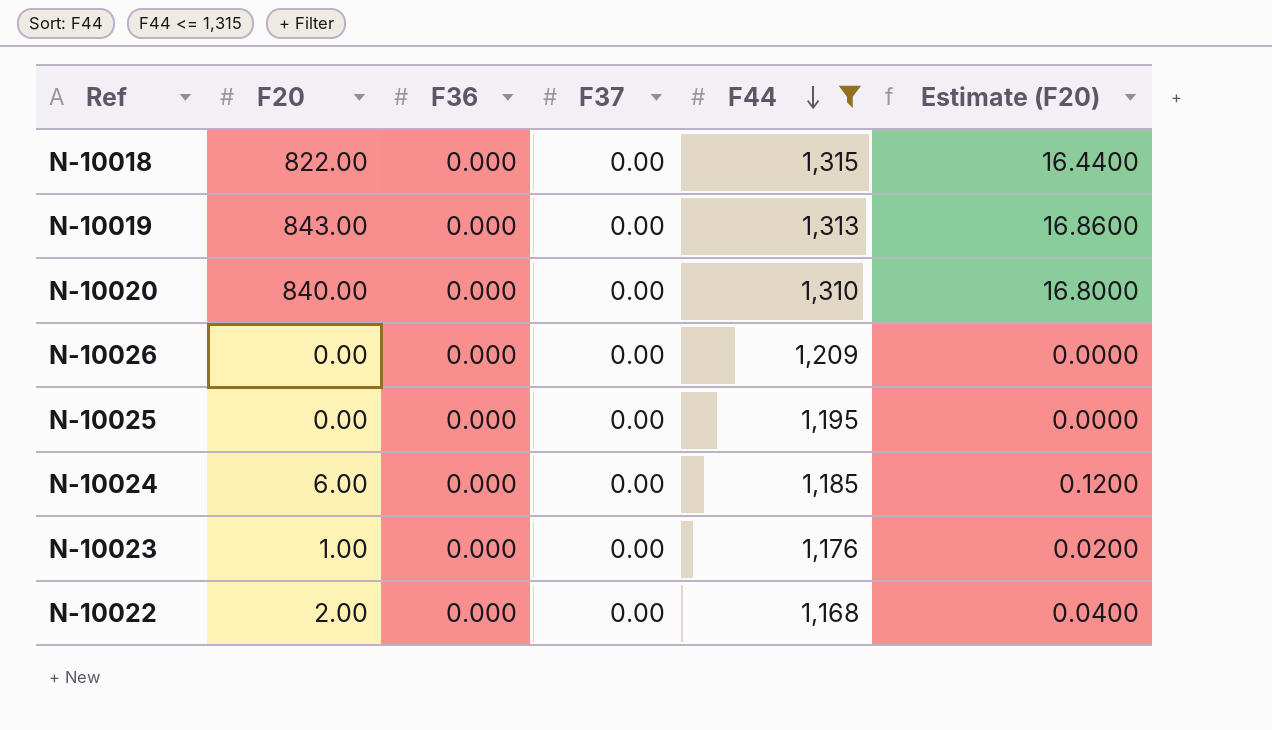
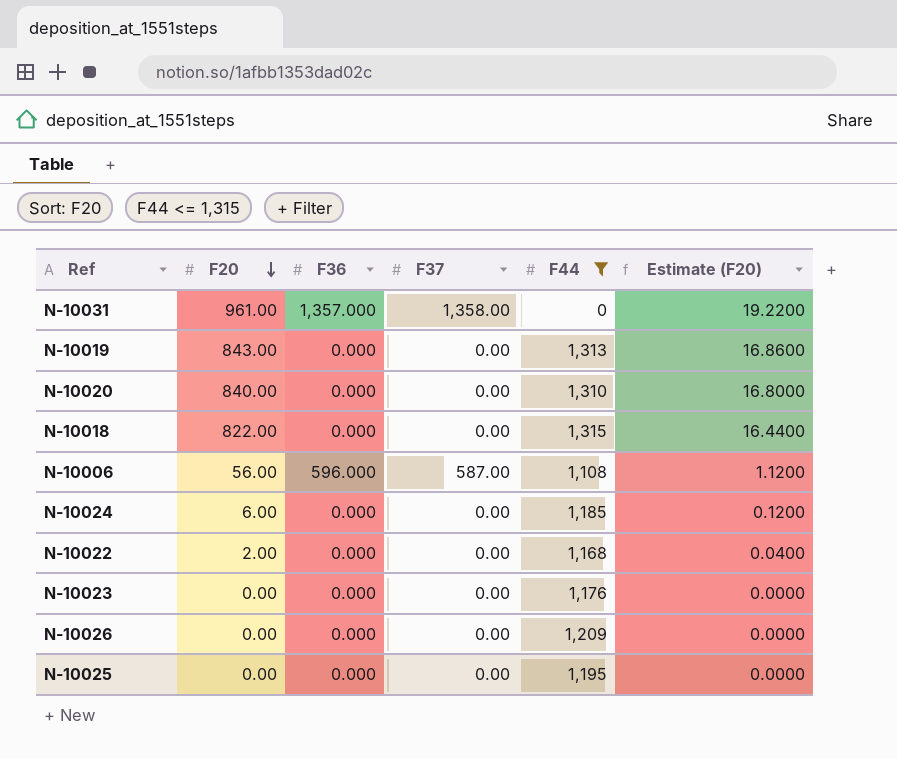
row order: F44 descending -> F20 descending
row N-10031: none -> 961.00 | 1,357.000 | 1,358.00 | 0 | 19.2200
row N-10006: none -> 56.00 | 596.000 | 587.00 | 1,108 | 1.1200
N-10023 | F20: 1.00 -> 0.00
N-10023 | Estimate (F20): 0.0200 -> 0.0000

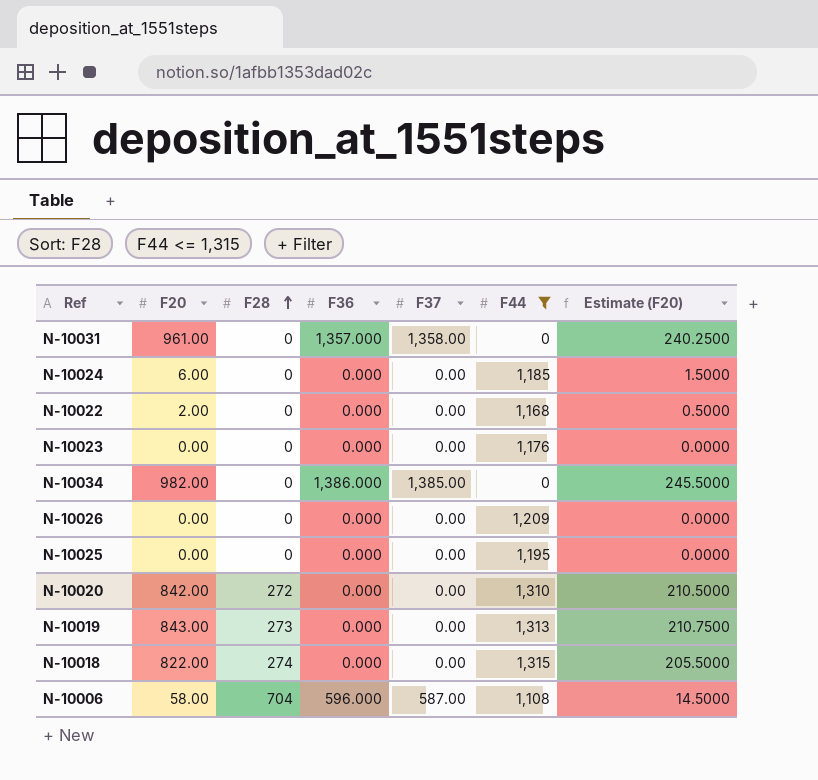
row order: F20 descending -> F28 ascending
column F28 | position: none -> 3
column Estimate (F20) | formula: [F20] * 0.02 -> [F20] * 0.25
row N-10034: none -> 982.00 | 0 | 1,386.000 | 1,385.00 | 0 | 245.5000
N-10020 | F20: 840.00 -> 842.00
N-10006 | F20: 56.00 -> 58.00

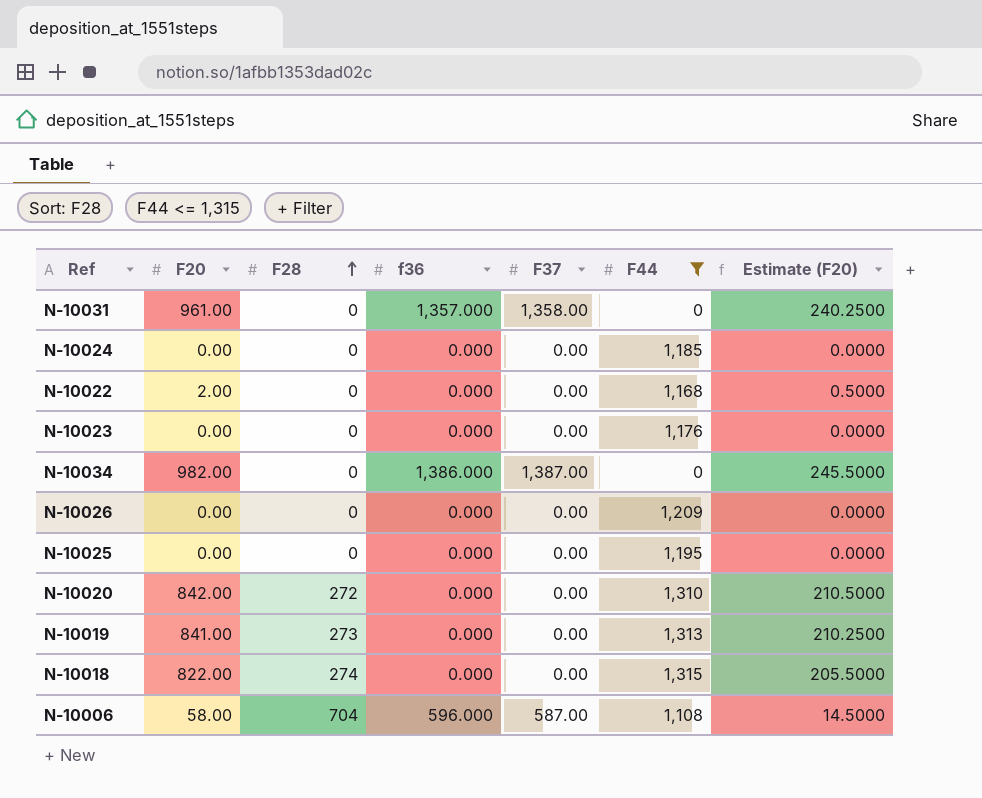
column name: F36 -> f36
N-10024 | F20: 6.00 -> 0.00
N-10024 | Estimate (F20): 1.5000 -> 0.0000
N-10034 | F37: 1,385.00 -> 1,387.00
N-10019 | F20: 843.00 -> 841.00
N-10019 | Estimate (F20): 210.7500 -> 210.2500

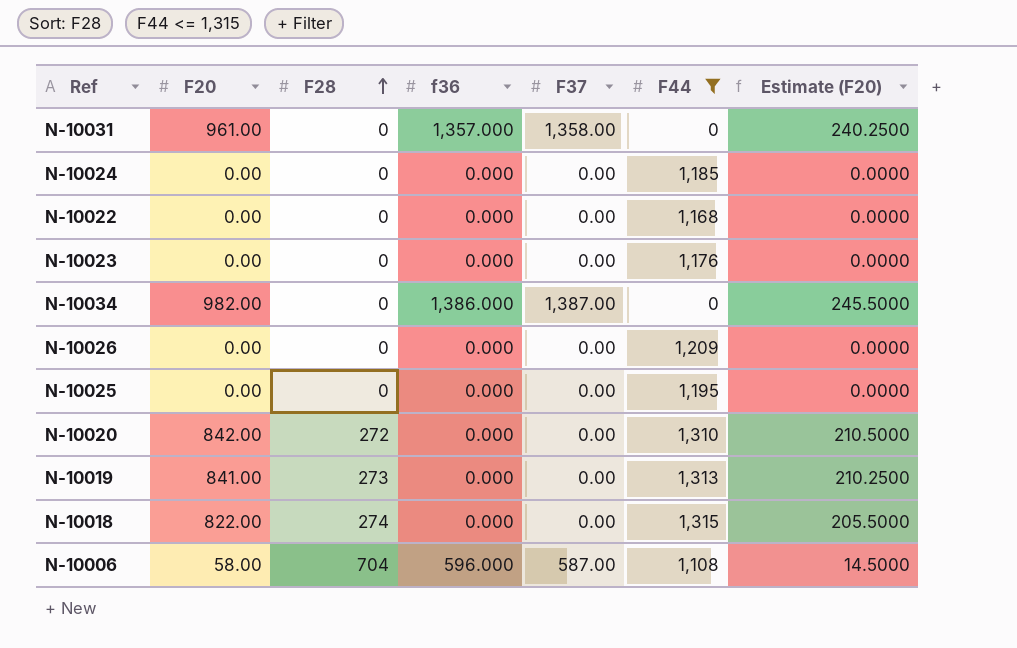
N-10022 | F20: 2.00 -> 0.00
N-10022 | Estimate (F20): 0.5000 -> 0.0000

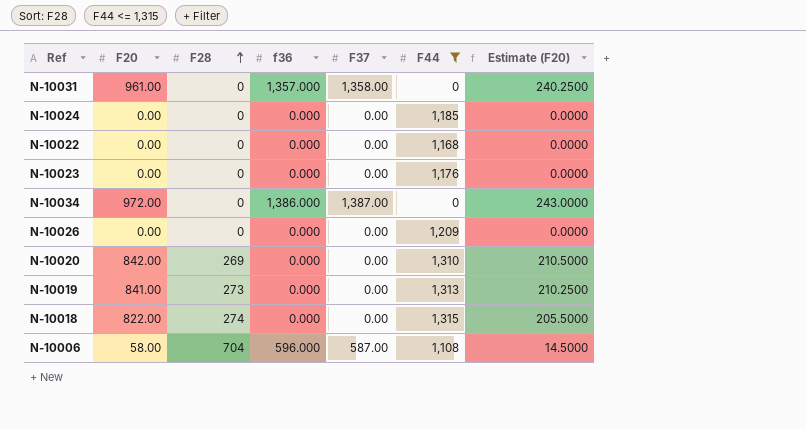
row N-10025: 0.00 | 0 | 0.000 | 0.00 | 1,195 | 0.0000 -> none
N-10034 | F20: 982.00 -> 972.00
N-10034 | Estimate (F20): 245.5000 -> 243.0000
N-10020 | F28: 272 -> 269

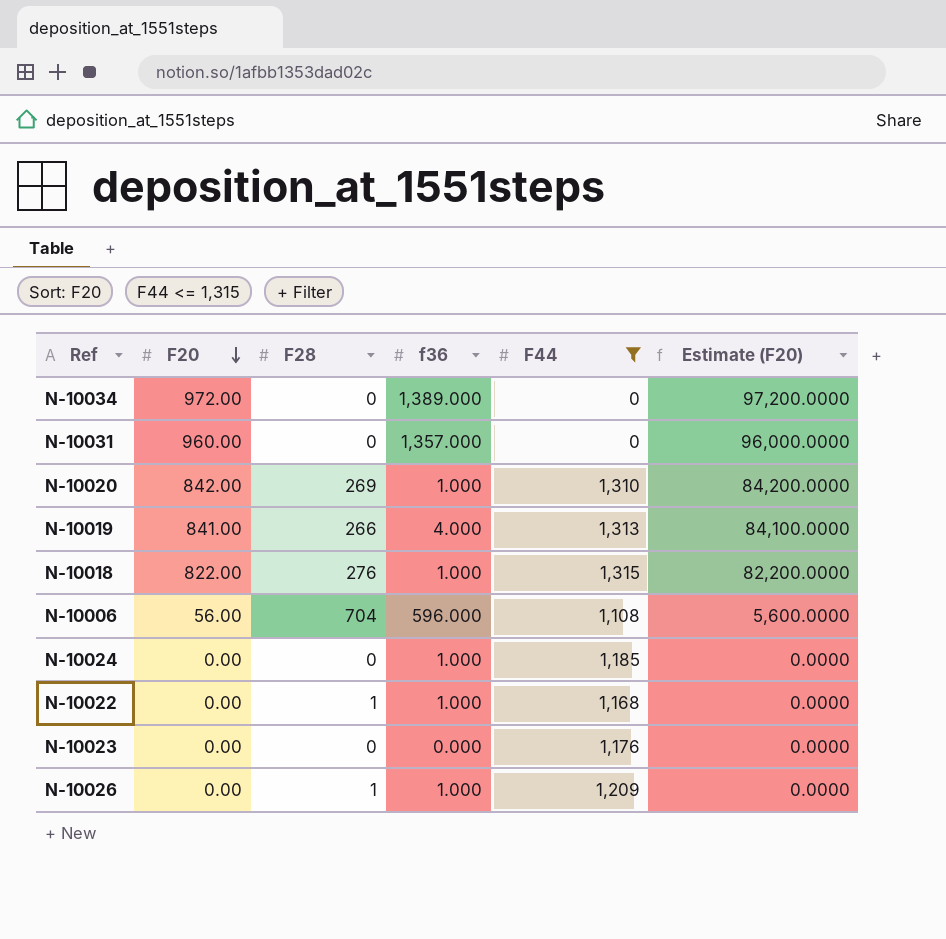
row order: F28 ascending -> F20 descending
column F37 | position: 5 -> none
column Estimate (F20) | formula: [F20] * 0.25 -> [F20] * 100
N-10034 | f36: 1,386.000 -> 1,389.000
N-10031 | F20: 961.00 -> 960.00
N-10020 | f36: 0.000 -> 1.000
N-10019 | F28: 273 -> 266
N-10019 | f36: 0.000 -> 4.000
N-10018 | F28: 274 -> 276
N-10018 | f36: 0.000 -> 1.000
N-10006 | F20: 58.00 -> 56.00
N-10024 | f36: 0.000 -> 1.000
N-10022 | F28: 0 -> 1
N-10022 | f36: 0.000 -> 1.000
N-10026 | F28: 0 -> 1
N-10026 | f36: 0.000 -> 1.000

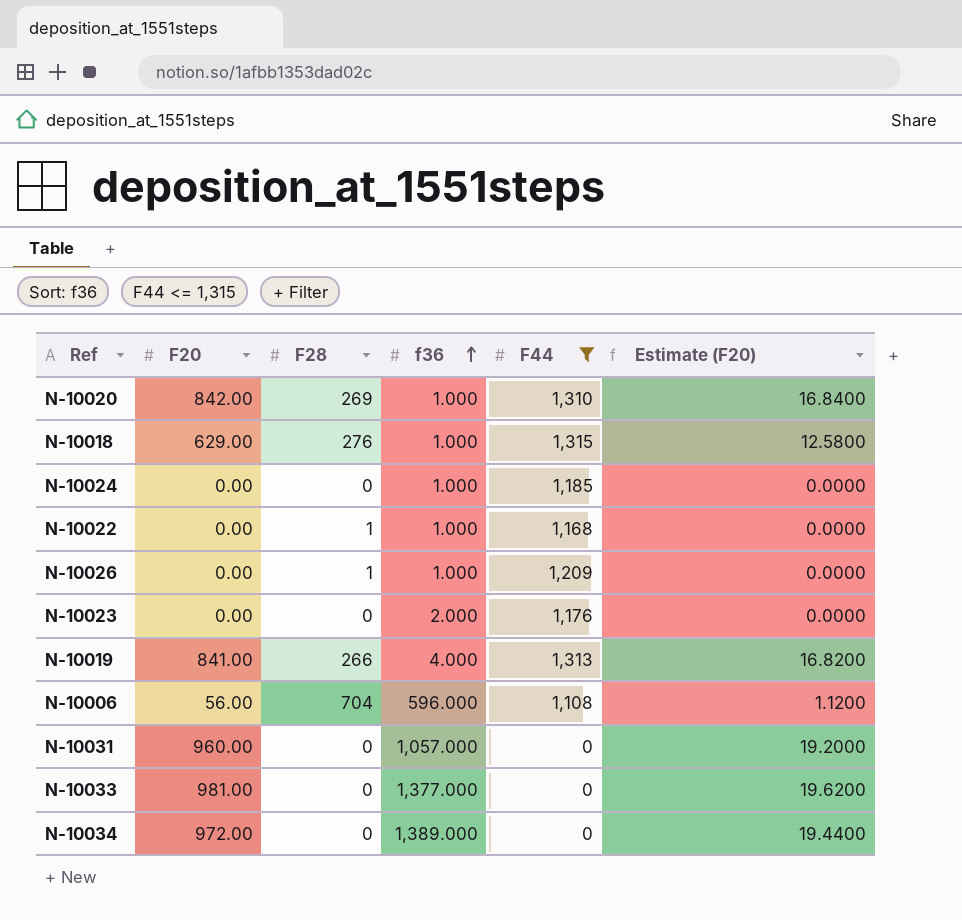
row order: F20 descending -> f36 ascending
column Estimate (F20) | formula: [F20] * 100 -> [F20] * 0.02
N-10018 | F20: 822.00 -> 629.00
N-10023 | f36: 0.000 -> 2.000
N-10031 | f36: 1,357.000 -> 1,057.000
row N-10033: none -> 981.00 | 0 | 1,377.000 | 0 | 19.6200

